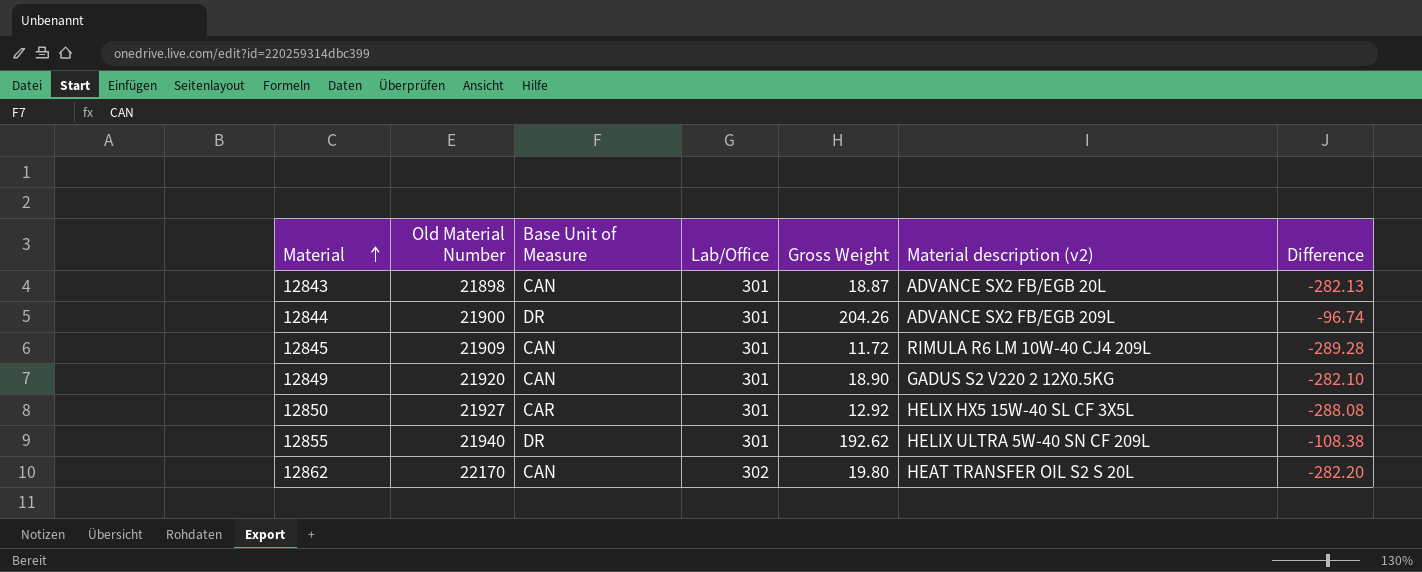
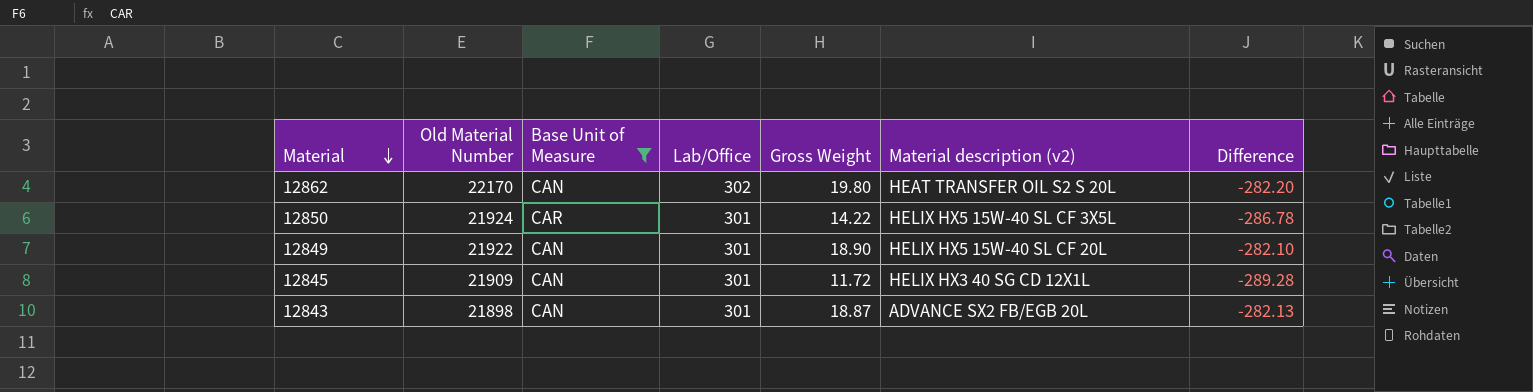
filter: none -> Base Unit of Measure != DR
row order: Material ascending -> Material descending
12850 | Old Material Number: 21927 -> 21924
12850 | Gross Weight: 12.92 -> 14.22
12850 | Difference: -288.08 -> -286.78
12849 | Old Material Number: 21920 -> 21922
12849 | Material description (v2): GADUS S2 V220 2 12X0.5KG -> HELIX HX5 15W-40 SL CF 20L
12845 | Material description (v2): RIMULA R6 LM 10W-40 CJ4 209L -> HELIX HX3 40 SG CD 12X1L

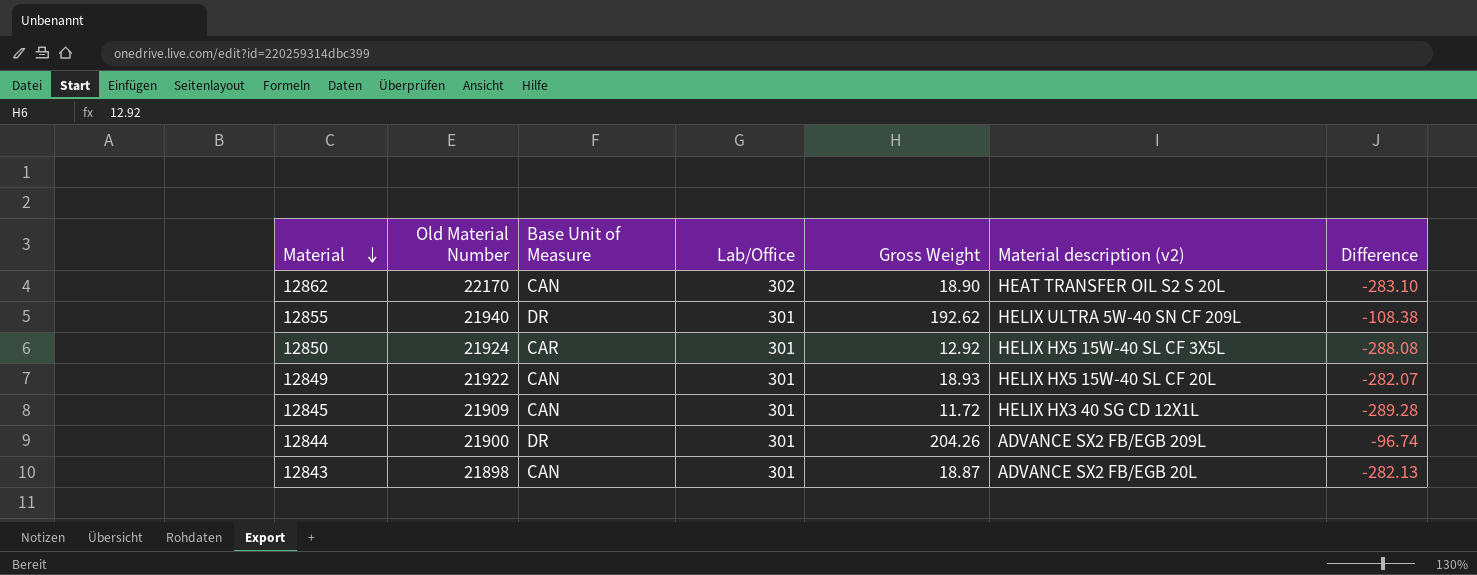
filter: Base Unit of Measure != DR -> none
12862 | Gross Weight: 19.80 -> 18.90
12862 | Difference: -282.20 -> -283.10
12850 | Gross Weight: 14.22 -> 12.92
12850 | Difference: -286.78 -> -288.08
12849 | Gross Weight: 18.90 -> 18.93
12849 | Difference: -282.10 -> -282.07

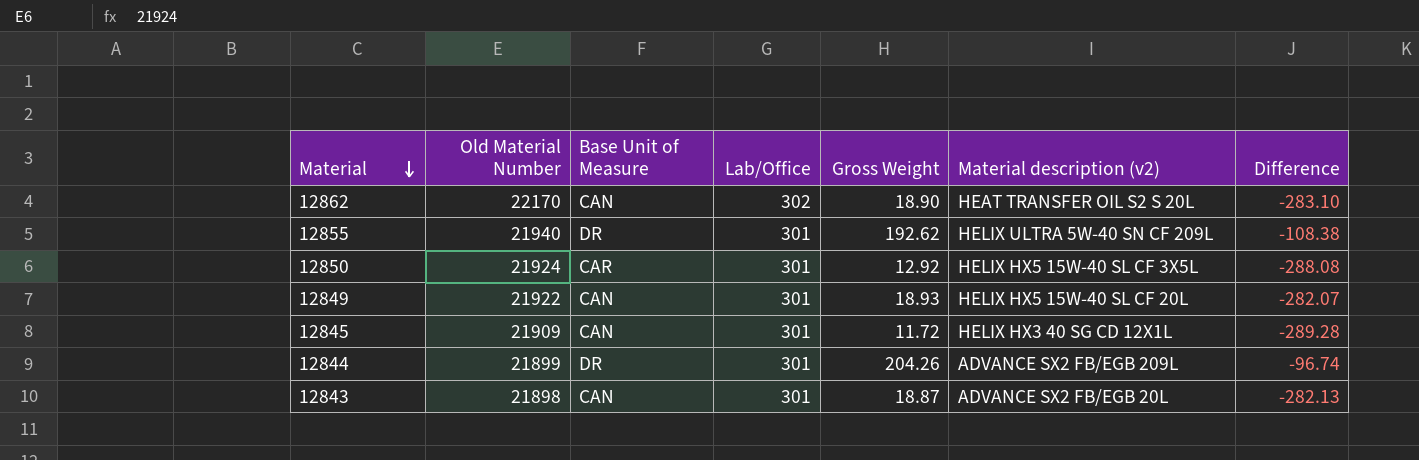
12844 | Old Material Number: 21900 -> 21899

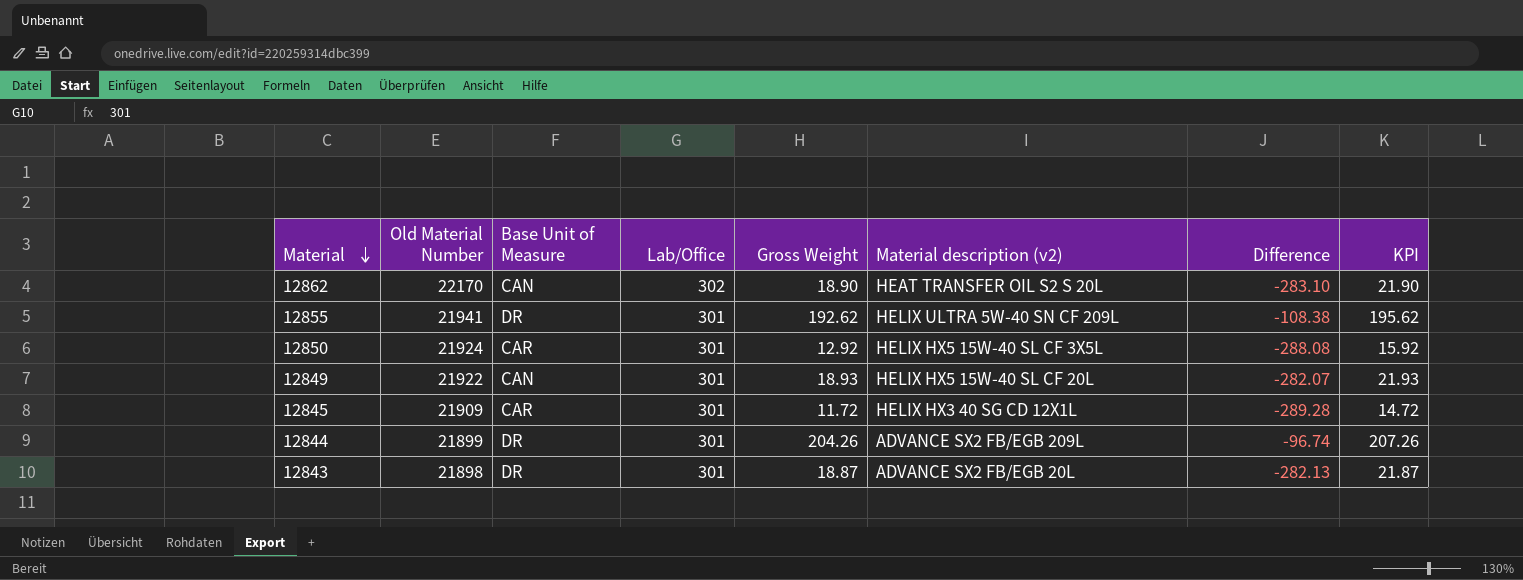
column KPI | formula: none -> [Gross Weight] + 3
12855 | Old Material Number: 21940 -> 21941
12845 | Base Unit of Measure: CAN -> CAR
12843 | Base Unit of Measure: CAN -> DR

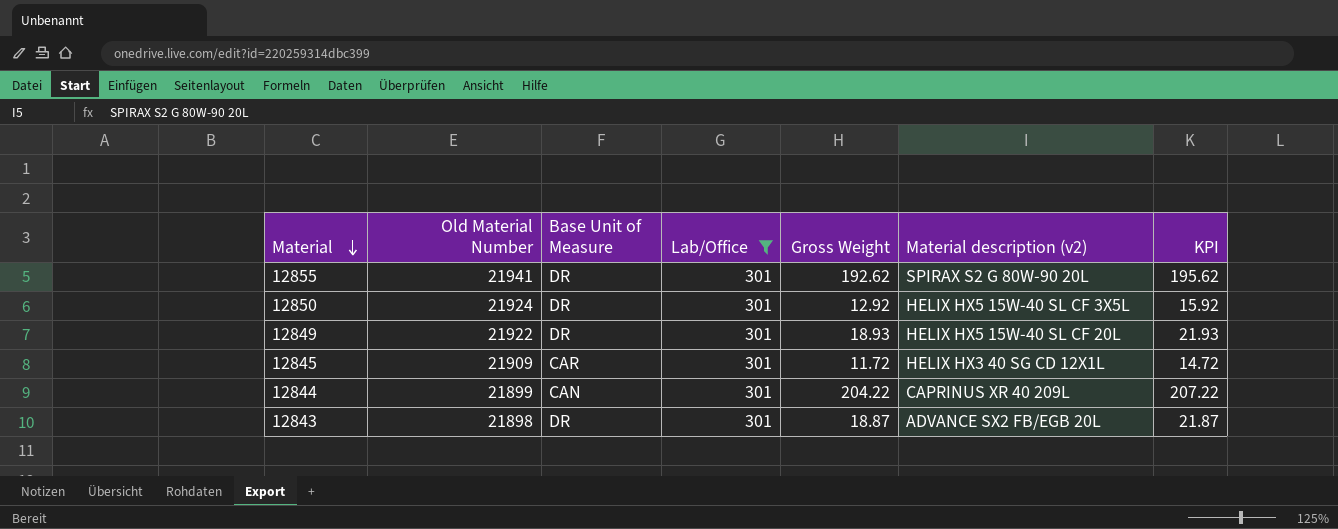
filter: none -> Lab/Office = 301
column Difference | formula: [Gross Weight] - [Lab/Office] -> none
12855 | Material description (v2): HELIX ULTRA 5W-40 SN CF 209L -> SPIRAX S2 G 80W-90 20L
12850 | Base Unit of Measure: CAR -> DR
12849 | Base Unit of Measure: CAN -> DR
12844 | Base Unit of Measure: DR -> CAN
12844 | Gross Weight: 204.26 -> 204.22
12844 | Material description (v2): ADVANCE SX2 FB/EGB 209L -> CAPRINUS XR 40 209L
12844 | KPI: 207.26 -> 207.22

